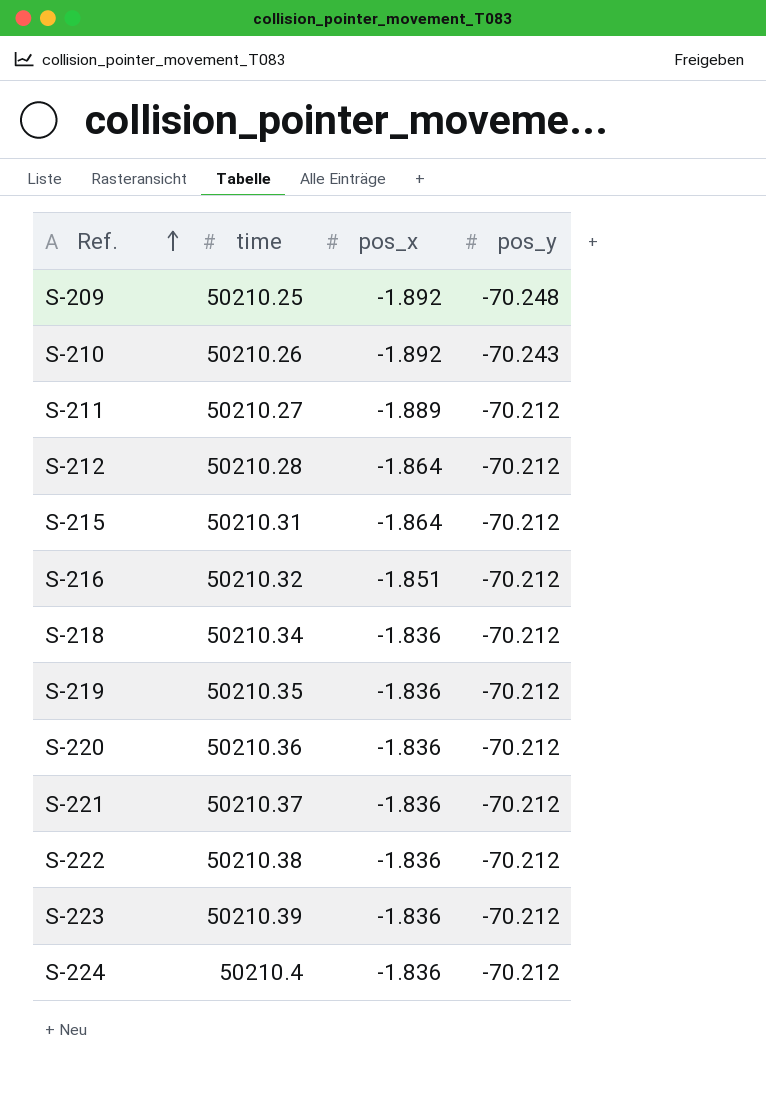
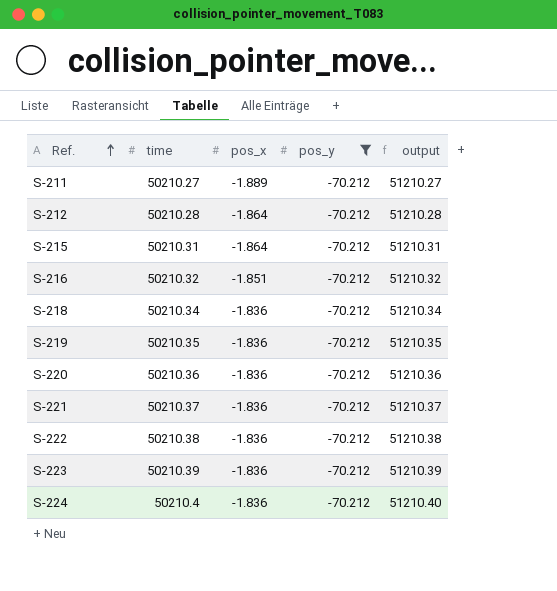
filter: none -> pos_y = -70.212
column output | formula: none -> [time] + 1000

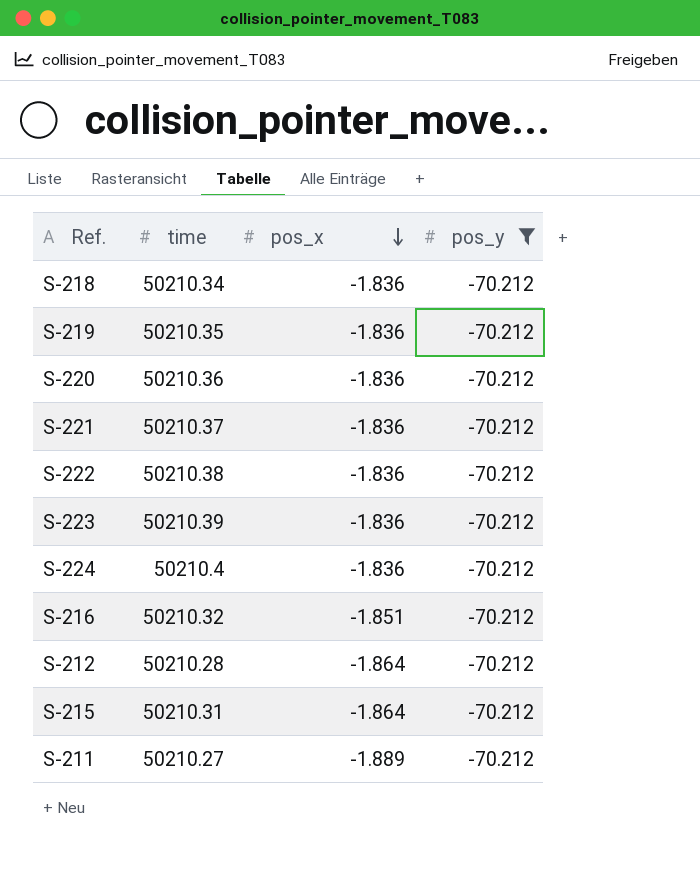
row order: Ref. ascending -> pos_x descending
column output | formula: [time] + 1000 -> none

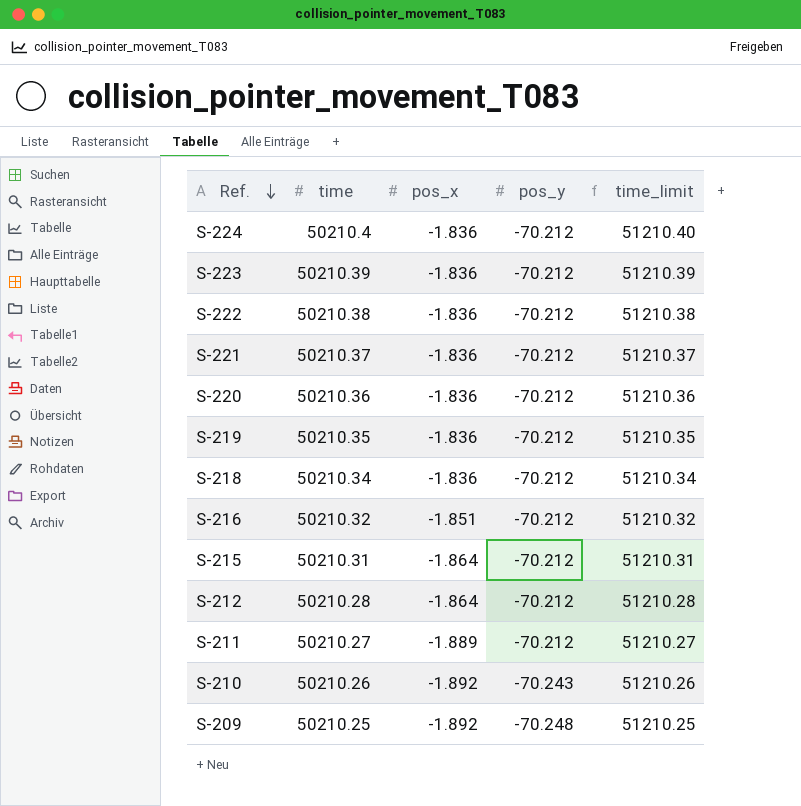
filter: pos_y = -70.212 -> none
row order: pos_x descending -> Ref. descending
column time_limit | formula: none -> [time] + 1000

